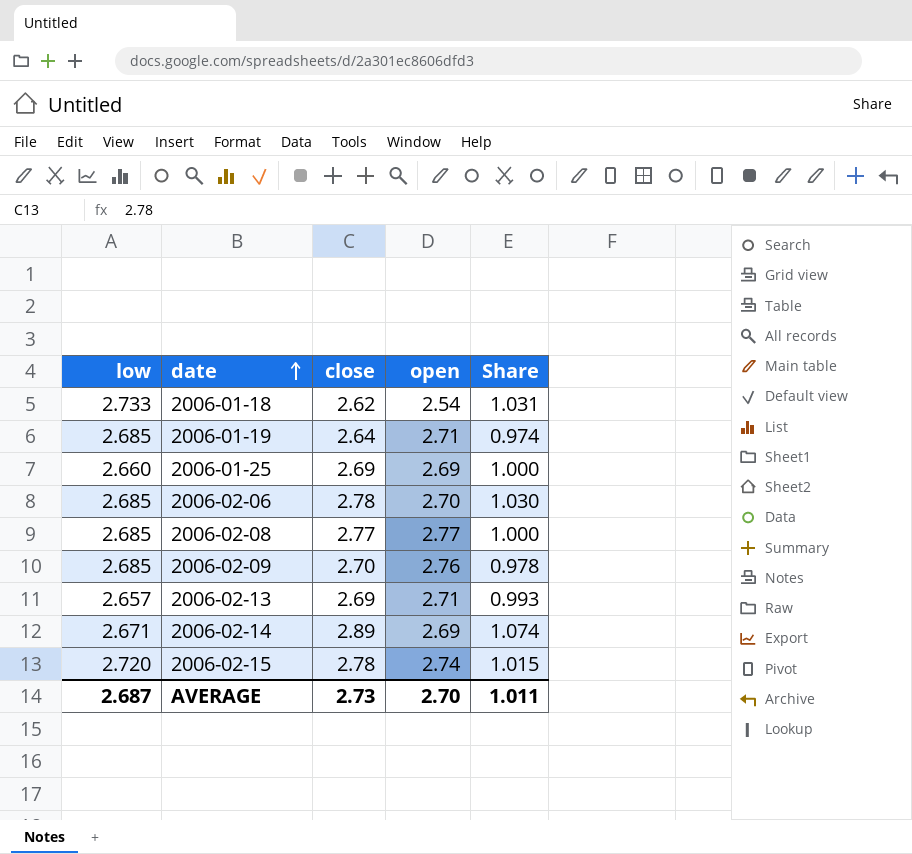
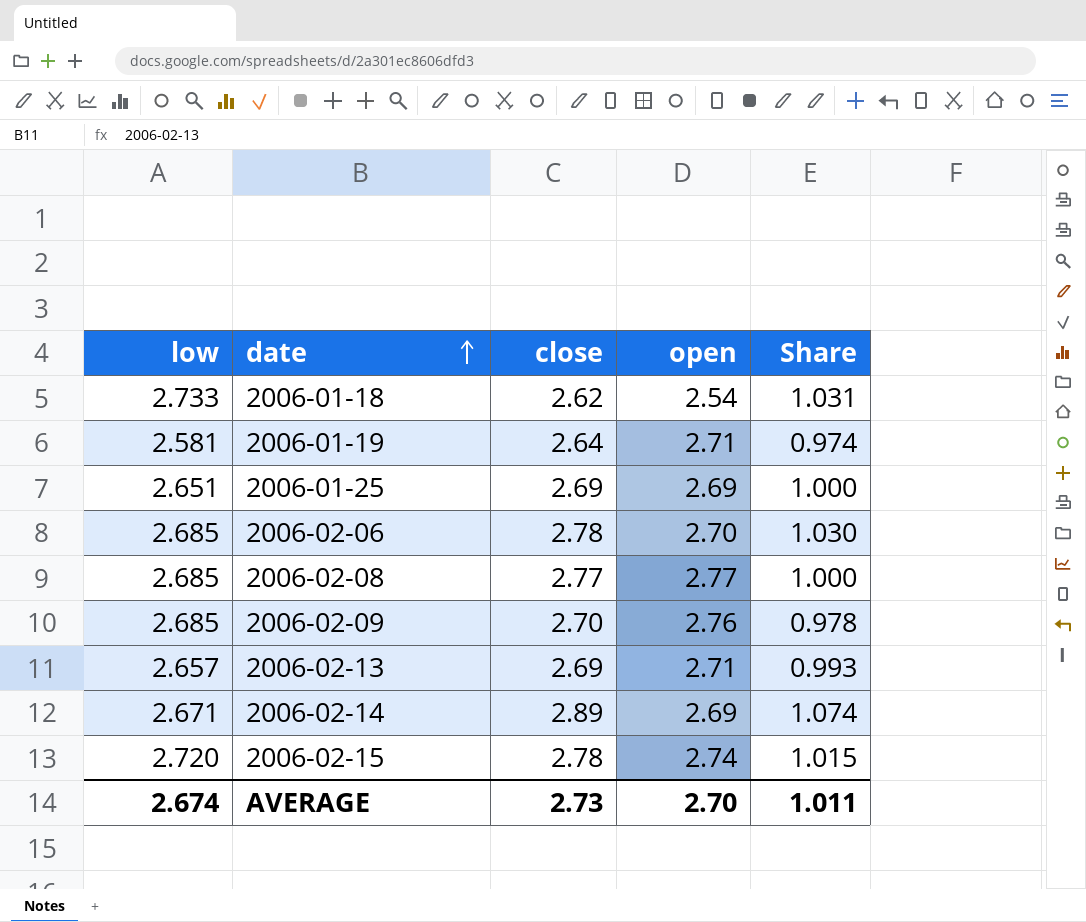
2006-01-19 | low: 2.685 -> 2.581
2006-01-25 | low: 2.660 -> 2.651
AVERAGE | low: 2.687 -> 2.674

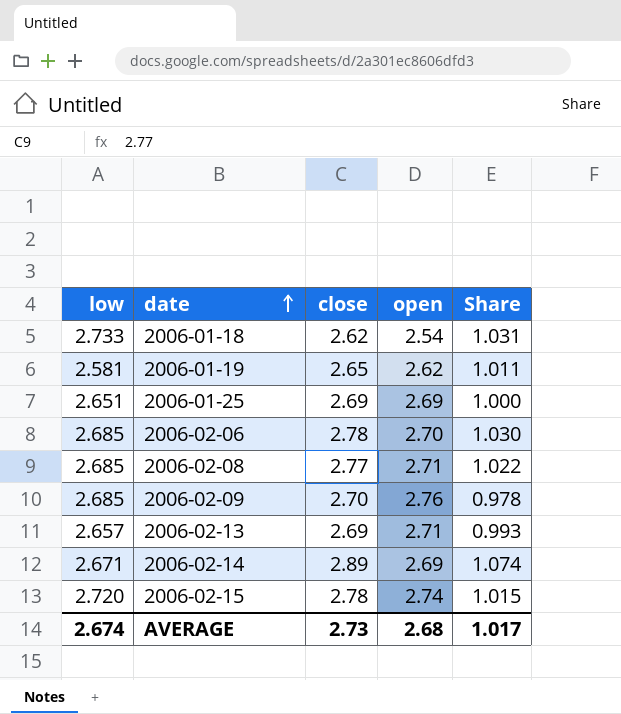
2006-01-19 | close: 2.64 -> 2.65
2006-01-19 | open: 2.71 -> 2.62
2006-01-19 | Share: 0.974 -> 1.011
2006-02-08 | open: 2.77 -> 2.71
2006-02-08 | Share: 1.000 -> 1.022
AVERAGE | open: 2.70 -> 2.68
AVERAGE | Share: 1.011 -> 1.017

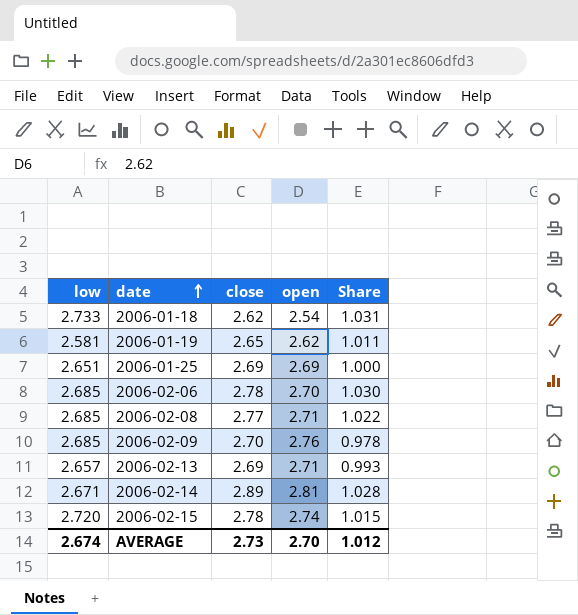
2006-02-14 | open: 2.69 -> 2.81
2006-02-14 | Share: 1.074 -> 1.028
AVERAGE | open: 2.68 -> 2.70
AVERAGE | Share: 1.017 -> 1.012

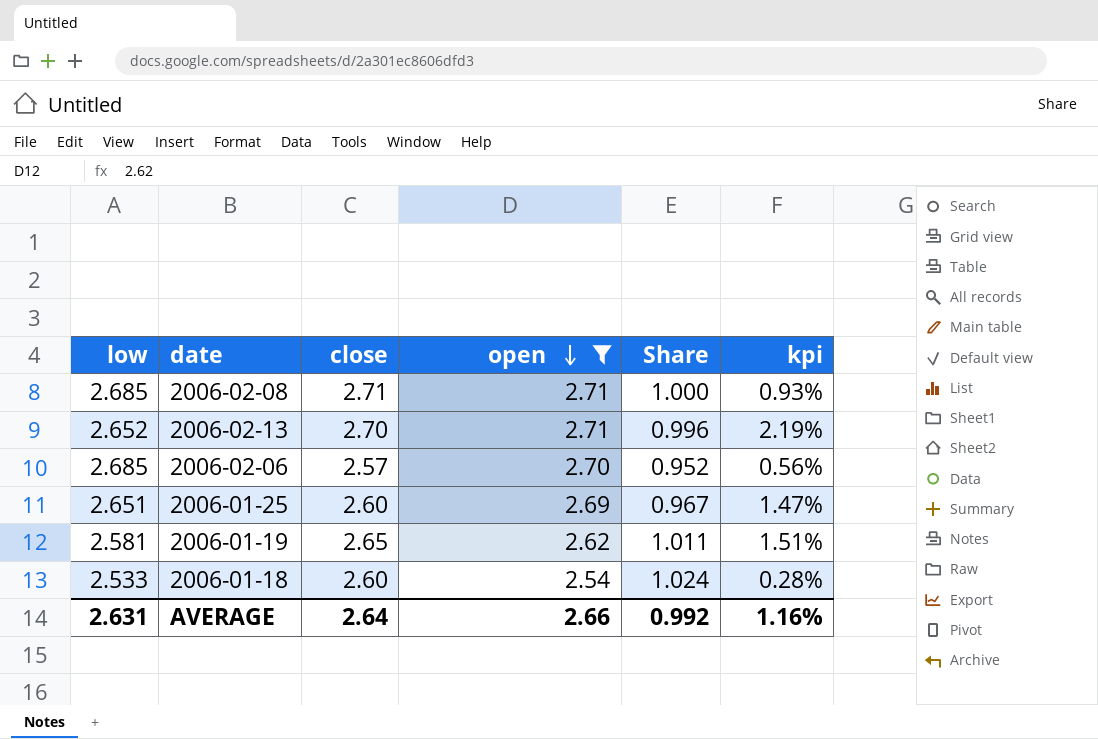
filter: none -> open <= 2.71
row order: date ascending -> open descending
column kpi | formula: none -> ([open] - [low]) / [low]
2006-02-08 | close: 2.77 -> 2.71
2006-02-08 | Share: 1.022 -> 1.000
2006-02-13 | low: 2.657 -> 2.652
2006-02-13 | close: 2.69 -> 2.70
2006-02-13 | Share: 0.993 -> 0.996
2006-02-06 | close: 2.78 -> 2.57
2006-02-06 | Share: 1.030 -> 0.952
2006-01-25 | close: 2.69 -> 2.60
2006-01-25 | Share: 1.000 -> 0.967
2006-01-18 | low: 2.733 -> 2.533
2006-01-18 | close: 2.62 -> 2.60
2006-01-18 | Share: 1.031 -> 1.024
AVERAGE | low: 2.674 -> 2.631
AVERAGE | close: 2.73 -> 2.64
AVERAGE | open: 2.70 -> 2.66
AVERAGE | Share: 1.012 -> 0.992

